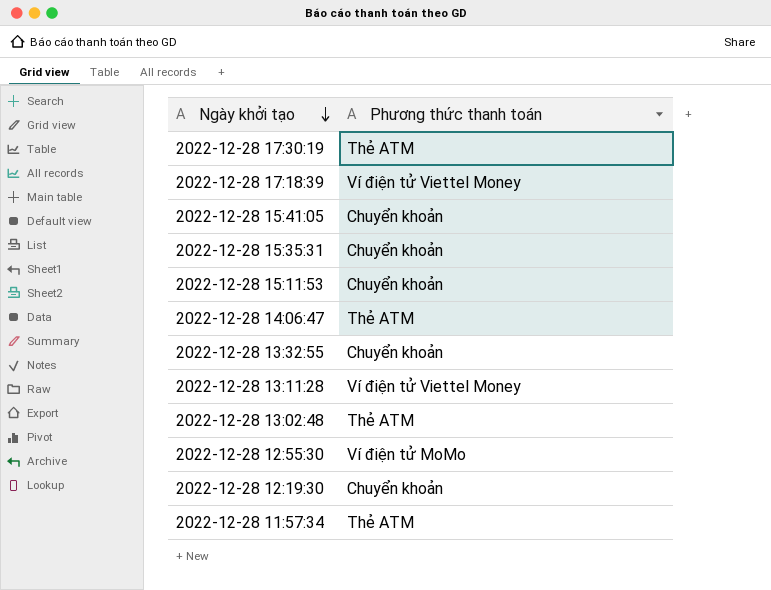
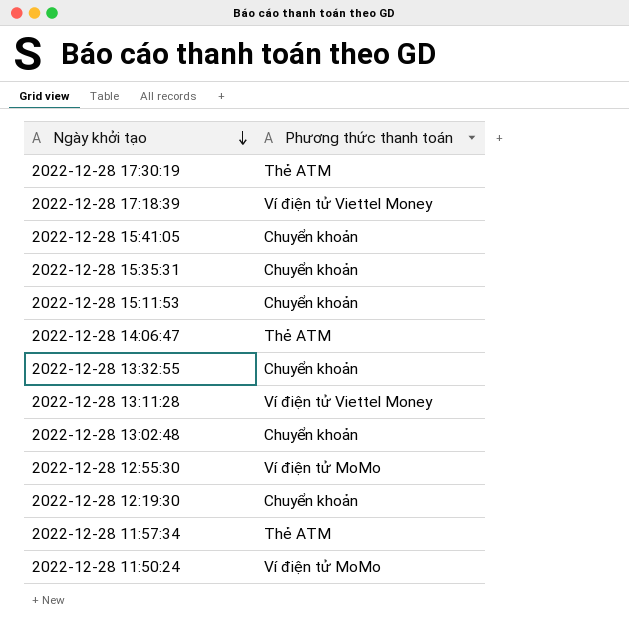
2022-12-28 13:02:48 | Phương thức thanh toán: Thẻ ATM -> Chuyển khoản
row 2022-12-28 11:50:24: none -> Ví điện tử MoMo

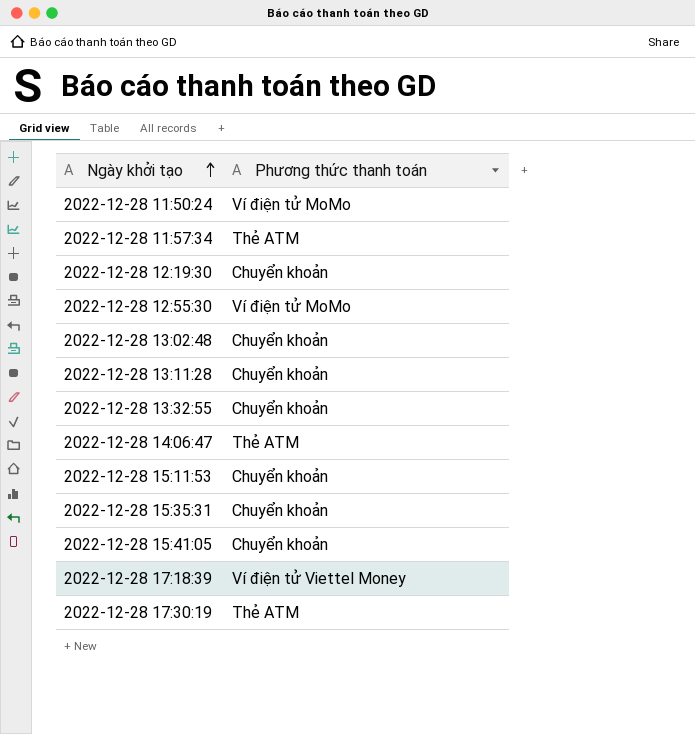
row order: Ngày khởi tạo descending -> Ngày khởi tạo ascending
2022-12-28 13:11:28 | Phương thức thanh toán: Ví điện tử Viettel Money -> Chuyển khoản

